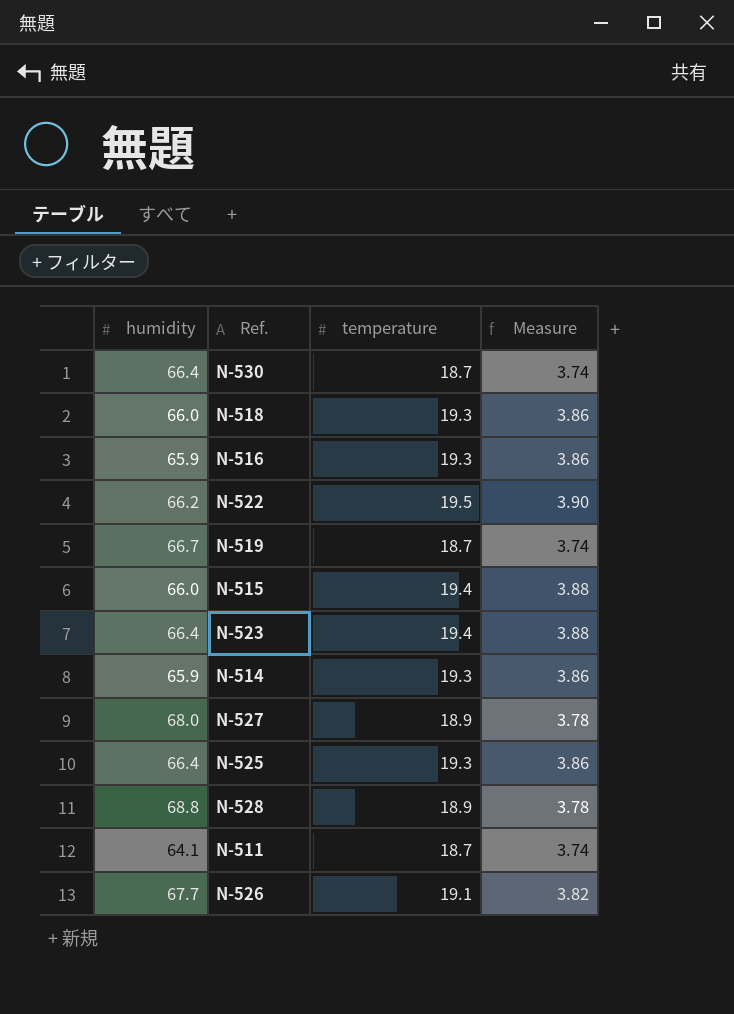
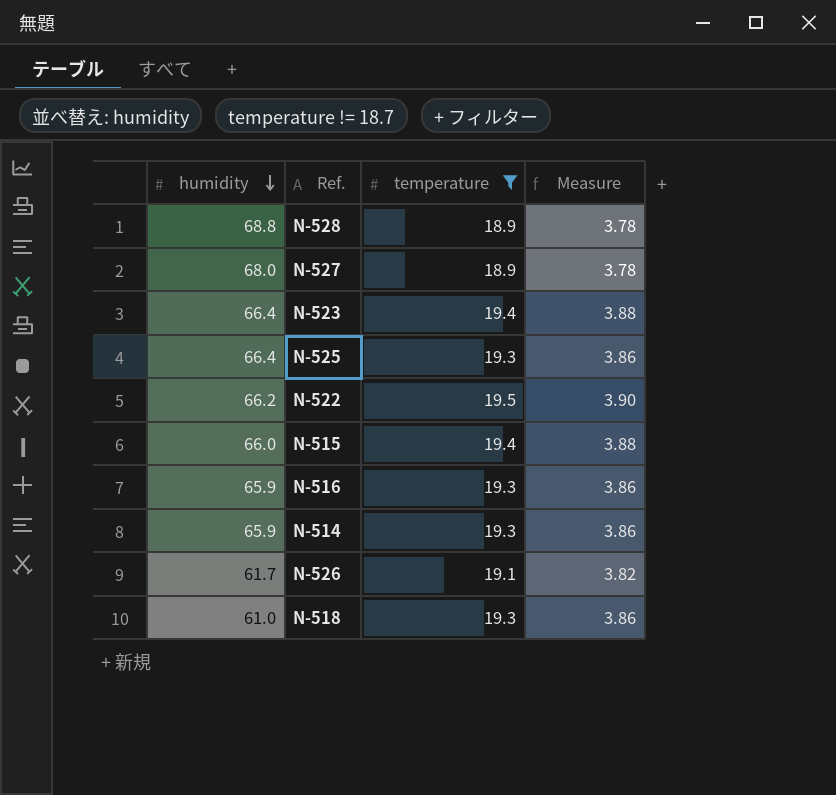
filter: none -> temperature != 18.7
row order: none -> humidity descending
N-526 | humidity: 67.7 -> 61.7
N-518 | humidity: 66.0 -> 61.0

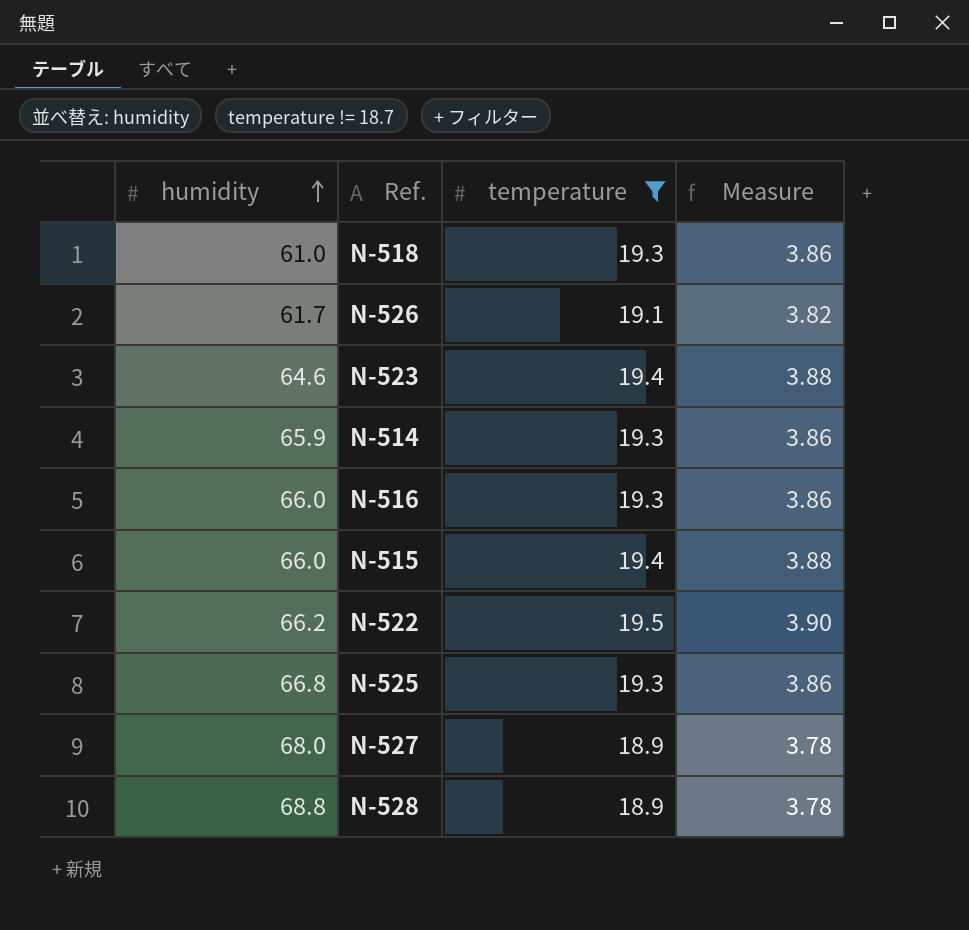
row order: humidity descending -> humidity ascending
N-523 | humidity: 66.4 -> 64.6
N-516 | humidity: 65.9 -> 66.0
N-525 | humidity: 66.4 -> 66.8

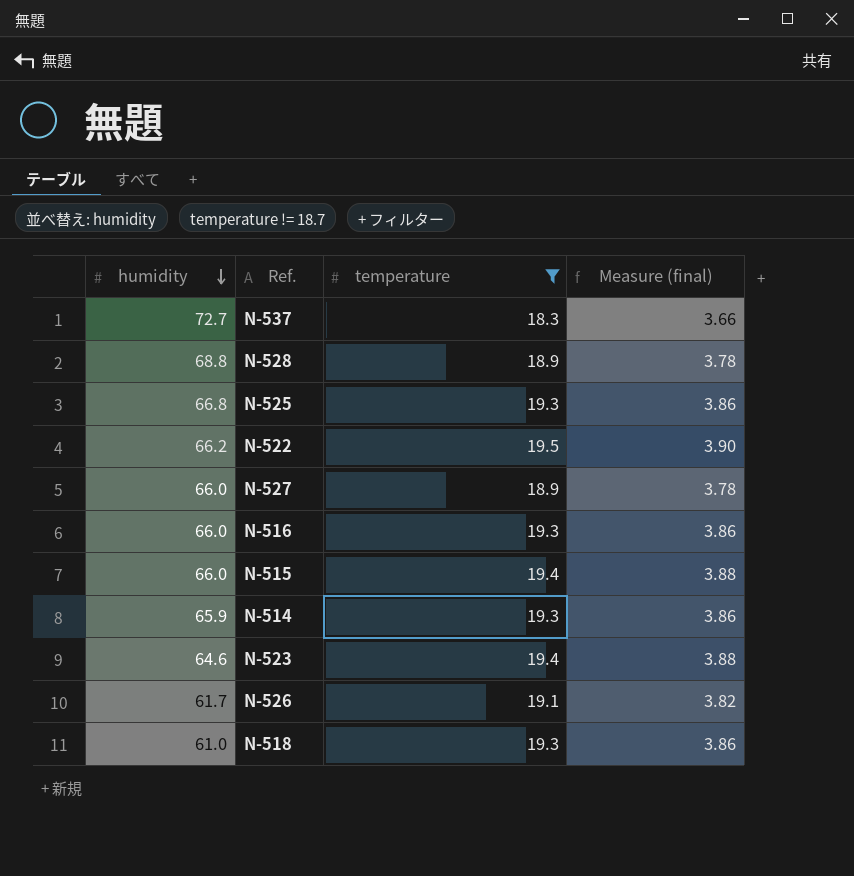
row order: humidity ascending -> humidity descending
column name: Measure -> Measure (final)
row N-537: none -> 72.7 | 18.3 | 3.66
N-527 | humidity: 68.0 -> 66.0

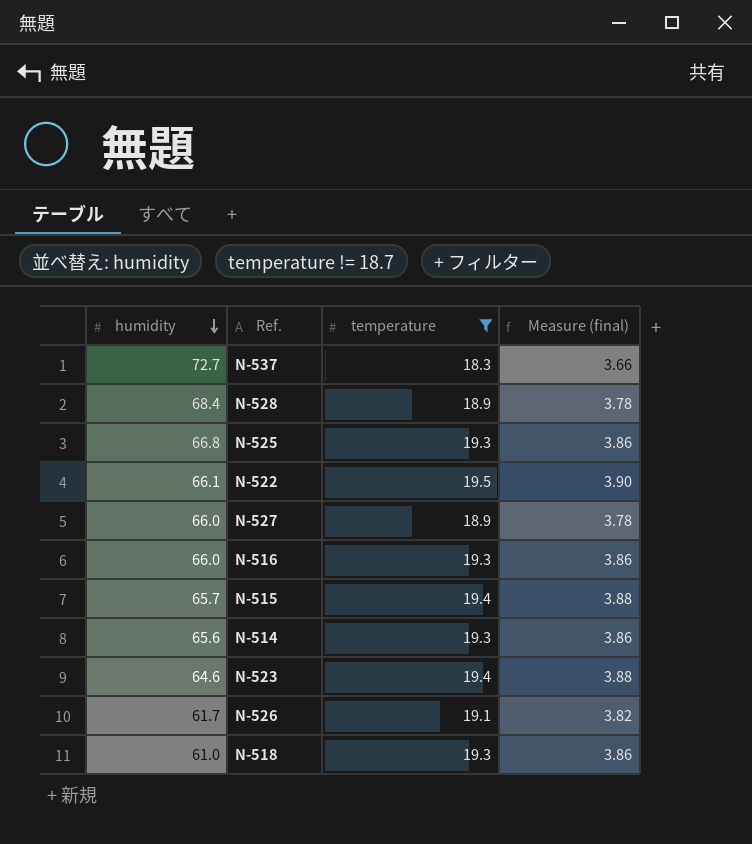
N-528 | humidity: 68.8 -> 68.4
N-522 | humidity: 66.2 -> 66.1
N-515 | humidity: 66.0 -> 65.7
N-514 | humidity: 65.9 -> 65.6

